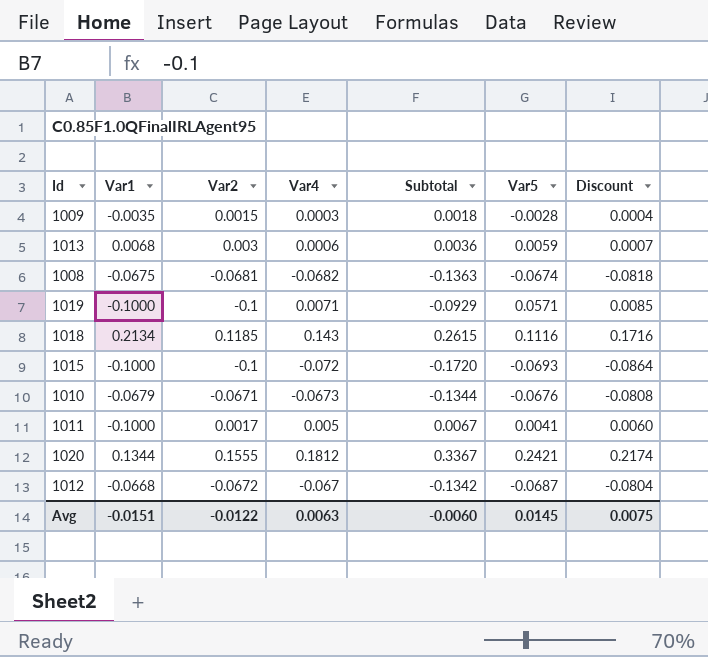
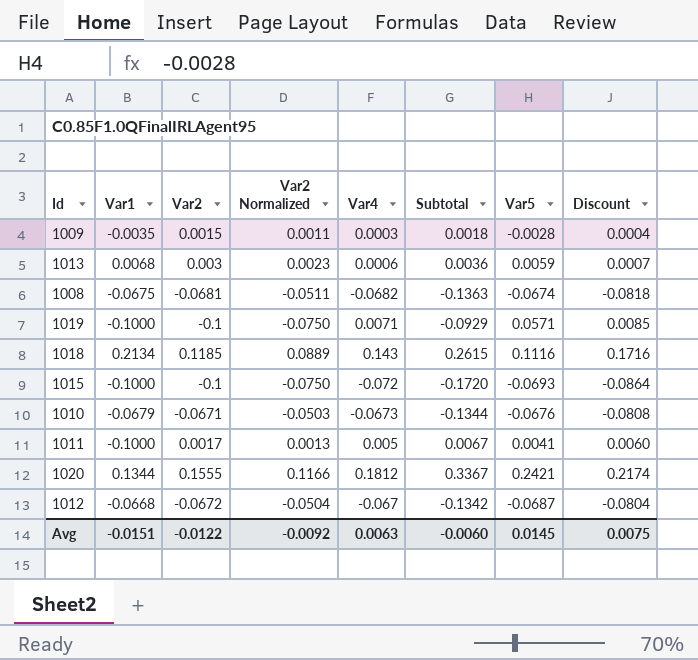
column Var2 Normalized | formula: none -> [Var2] * 0.75

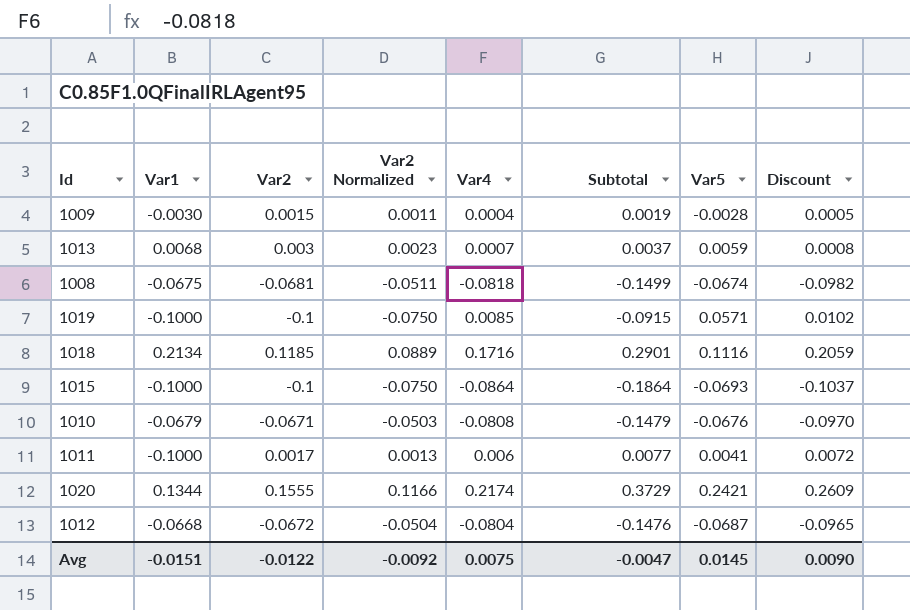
1009 | Var1: -0.0035 -> -0.0030
1009 | Var4: 0.0003 -> 0.0004
1009 | Subtotal: 0.0018 -> 0.0019
1009 | Discount: 0.0004 -> 0.0005
1013 | Var4: 0.0006 -> 0.0007
1013 | Subtotal: 0.0036 -> 0.0037
1013 | Discount: 0.0007 -> 0.0008
1008 | Var4: -0.0682 -> -0.0818
1008 | Subtotal: -0.1363 -> -0.1499
1008 | Discount: -0.0818 -> -0.0982
1019 | Var4: 0.0071 -> 0.0085
1019 | Subtotal: -0.0929 -> -0.0915
1019 | Discount: 0.0085 -> 0.0102
1018 | Var4: 0.143 -> 0.1716
1018 | Subtotal: 0.2615 -> 0.2901
1018 | Discount: 0.1716 -> 0.2059
1015 | Var4: -0.072 -> -0.0864
1015 | Subtotal: -0.1720 -> -0.1864
1015 | Discount: -0.0864 -> -0.1037
1010 | Var4: -0.0673 -> -0.0808
1010 | Subtotal: -0.1344 -> -0.1479
1010 | Discount: -0.0808 -> -0.0970
1011 | Var4: 0.005 -> 0.006
1011 | Subtotal: 0.0067 -> 0.0077
1011 | Discount: 0.0060 -> 0.0072
1020 | Var4: 0.1812 -> 0.2174
1020 | Subtotal: 0.3367 -> 0.3729
1020 | Discount: 0.2174 -> 0.2609
1012 | Var4: -0.067 -> -0.0804
1012 | Subtotal: -0.1342 -> -0.1476
1012 | Discount: -0.0804 -> -0.0965
Avg | Var4: 0.0063 -> 0.0075
Avg | Subtotal: -0.0060 -> -0.0047
Avg | Discount: 0.0075 -> 0.0090

